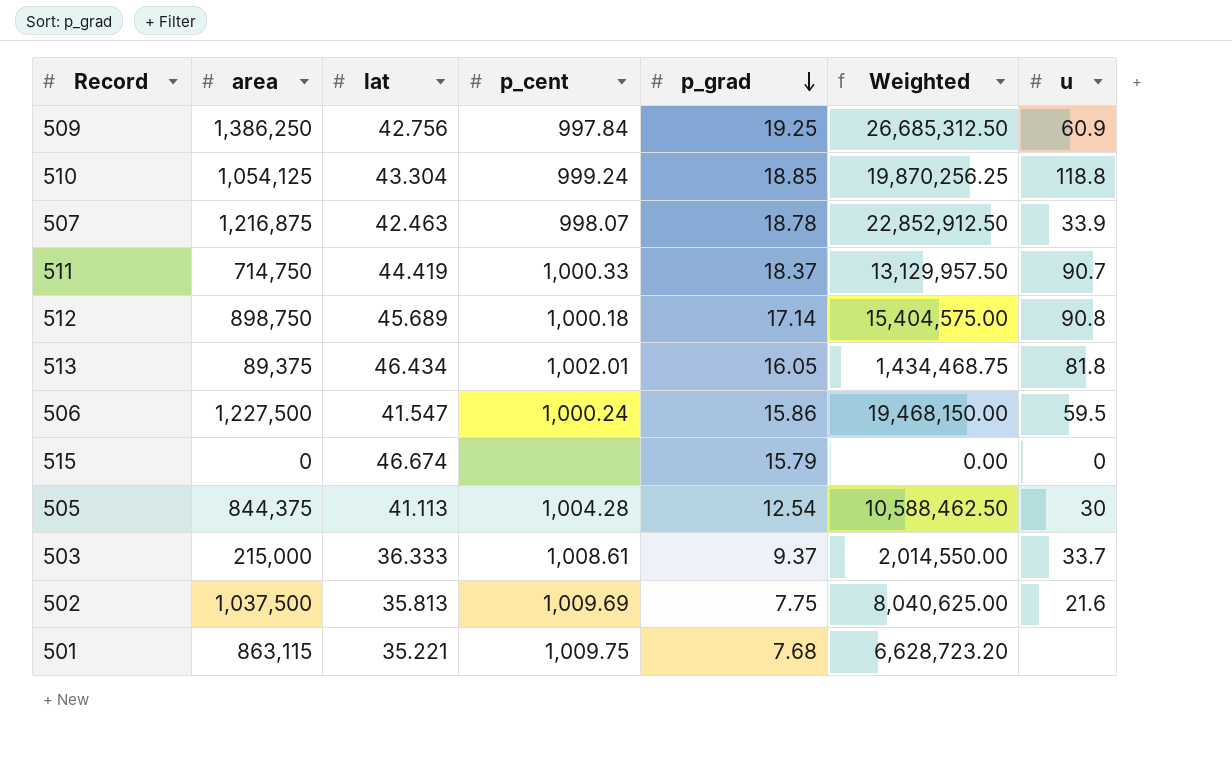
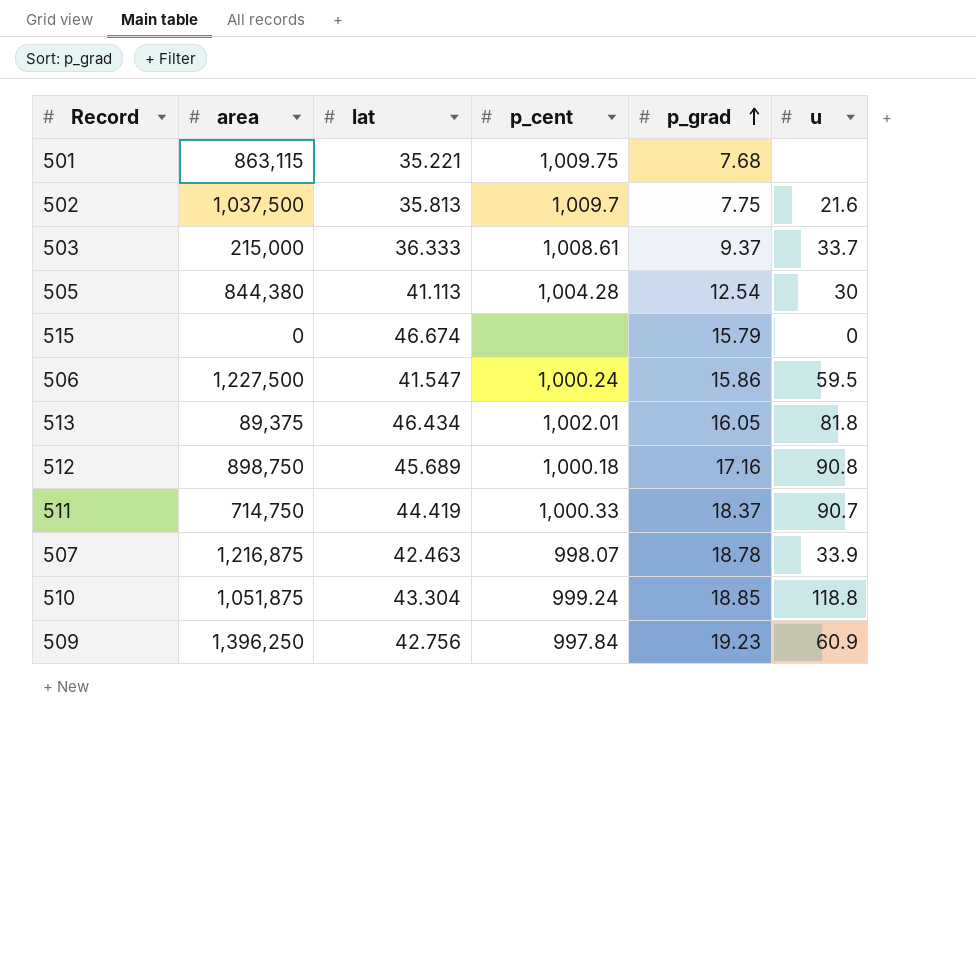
row order: p_grad descending -> p_grad ascending
column Weighted | formula: [area] * [p_grad] -> none
502 | p_cent: 1,009.69 -> 1,009.7
505 | area: 844,375 -> 844,380
512 | p_grad: 17.14 -> 17.16
510 | area: 1,054,125 -> 1,051,875
509 | area: 1,386,250 -> 1,396,250
509 | p_grad: 19.25 -> 19.23

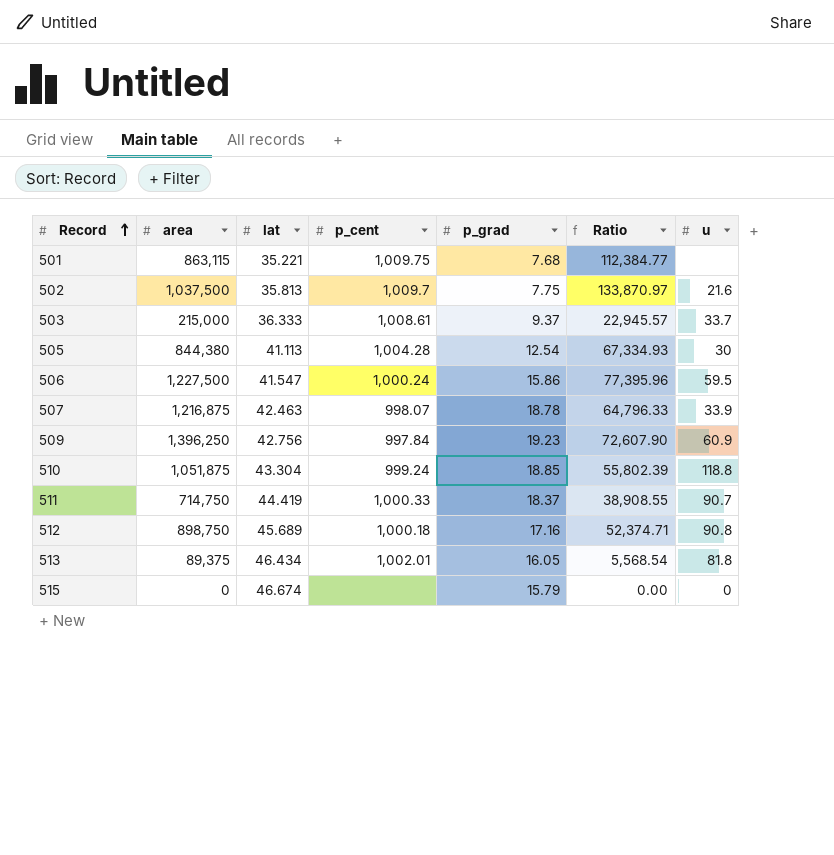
row order: p_grad ascending -> Record ascending
column Ratio | formula: none -> [area] / [p_grad]

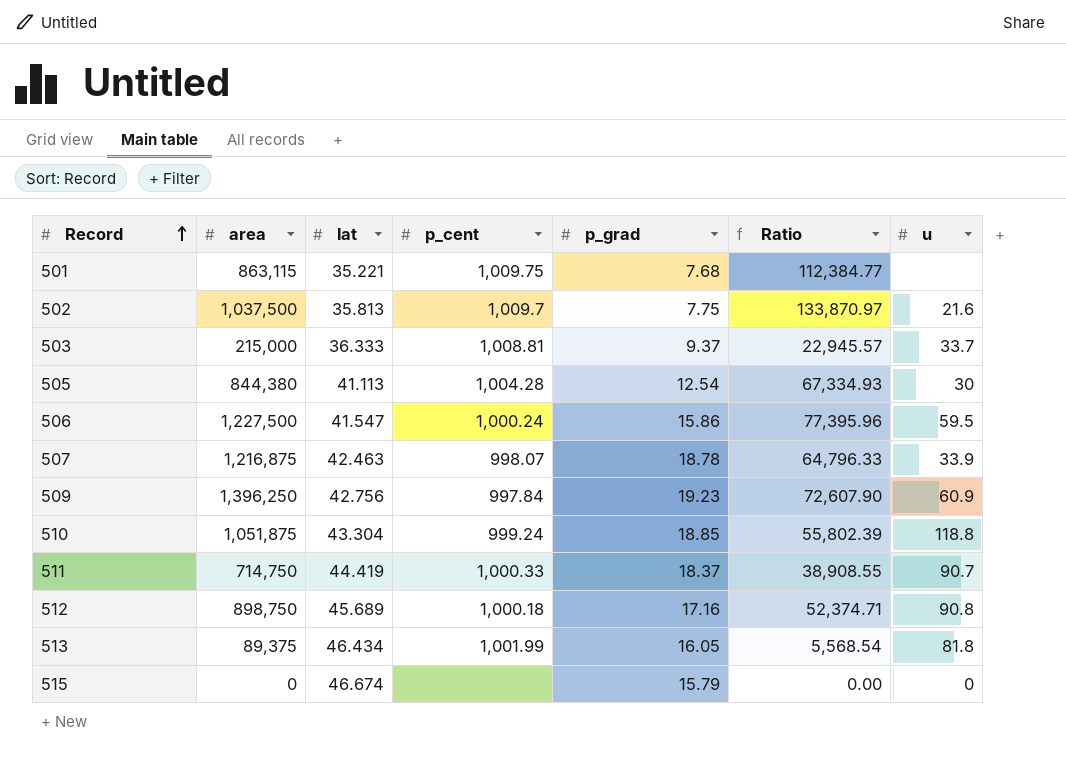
503 | p_cent: 1,008.61 -> 1,008.81
513 | p_cent: 1,002.01 -> 1,001.99

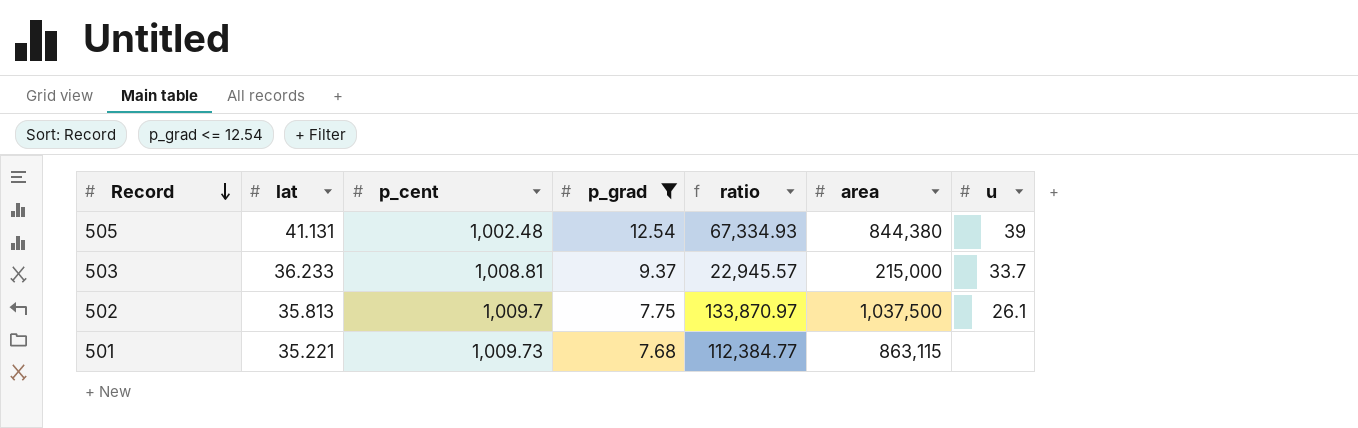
filter: none -> p_grad <= 12.54
row order: Record ascending -> Record descending
column name: Ratio -> ratio
column area | position: 2 -> 6
505 | lat: 41.113 -> 41.131
505 | p_cent: 1,004.28 -> 1,002.48
505 | u: 30 -> 39
503 | lat: 36.333 -> 36.233
502 | u: 21.6 -> 26.1
501 | p_cent: 1,009.75 -> 1,009.73

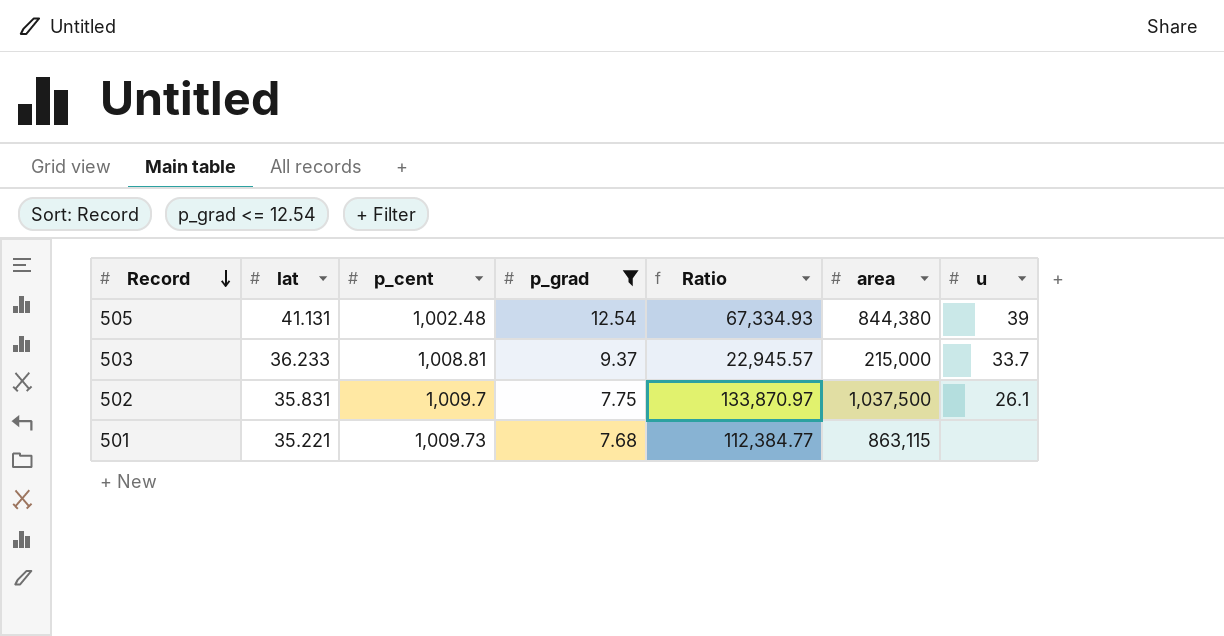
column name: ratio -> Ratio
502 | lat: 35.813 -> 35.831

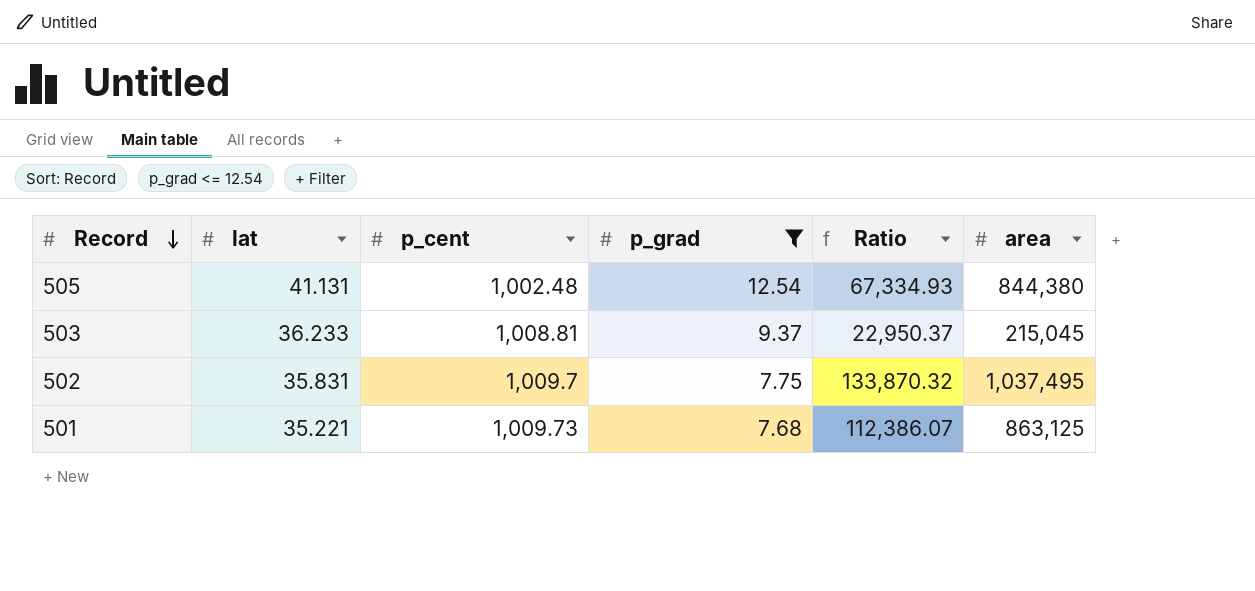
column u | position: 7 -> none
503 | Ratio: 22,945.57 -> 22,950.37
503 | area: 215,000 -> 215,045
502 | Ratio: 133,870.97 -> 133,870.32
502 | area: 1,037,500 -> 1,037,495
501 | Ratio: 112,384.77 -> 112,386.07
501 | area: 863,115 -> 863,125

